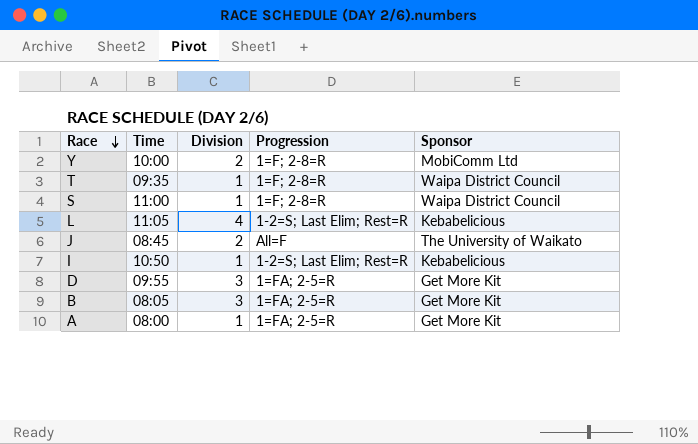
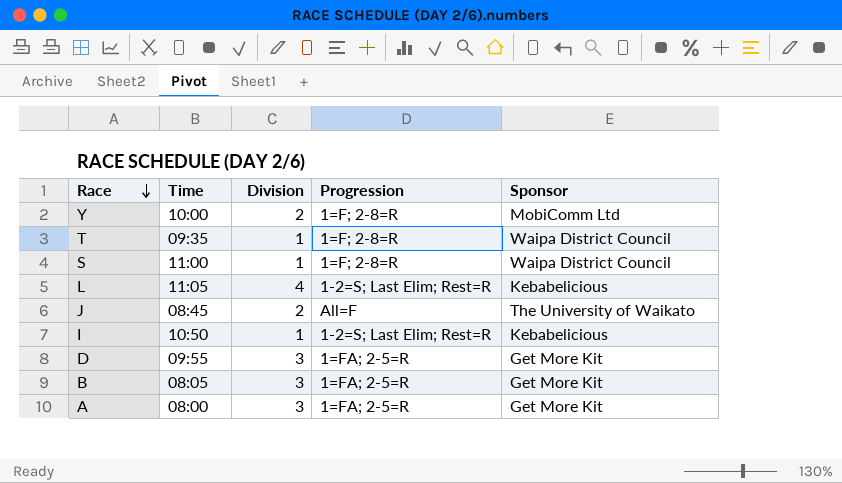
A | Division: 1 -> 3

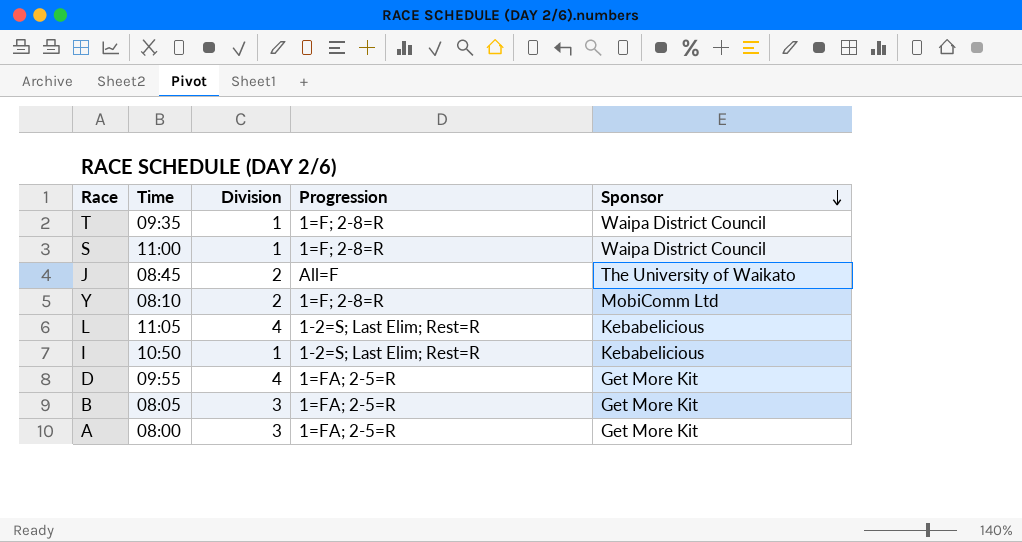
row order: Race descending -> Sponsor descending
Y | Time: 10:00 -> 08:10
D | Division: 3 -> 4

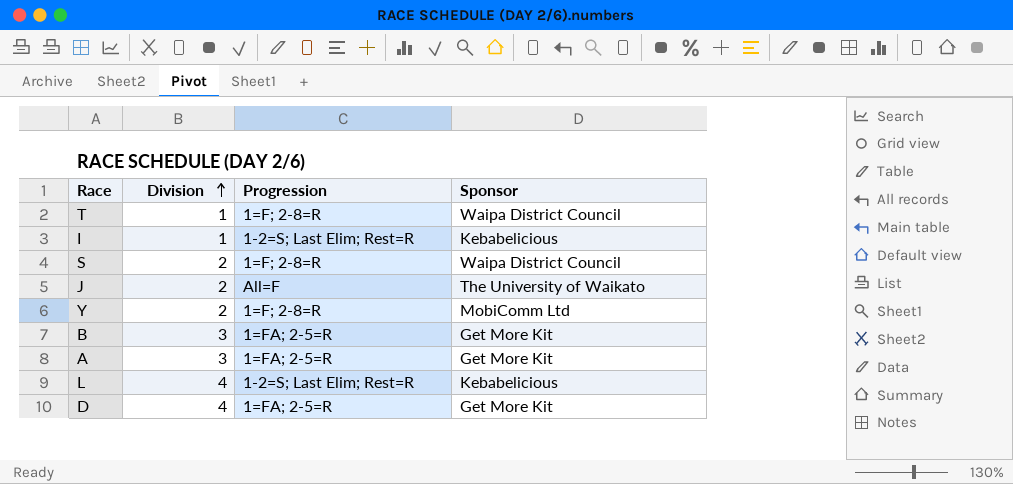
row order: Sponsor descending -> Division ascending
column Time | position: 2 -> none
S | Division: 1 -> 2

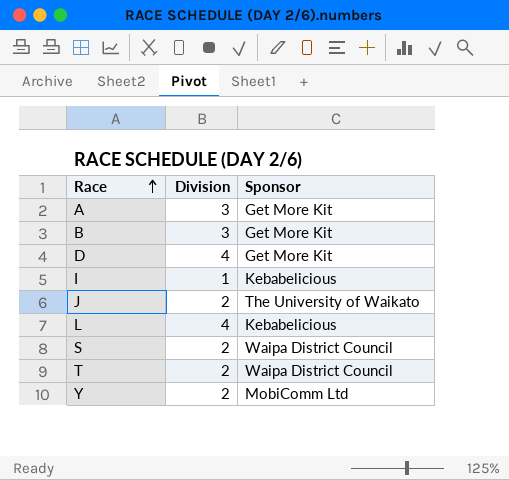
row order: Division ascending -> Race ascending
column Progression | position: 3 -> none
T | Division: 1 -> 2

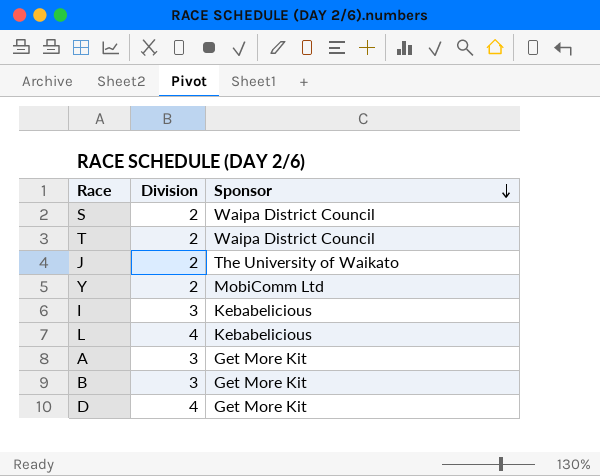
row order: Race ascending -> Sponsor descending
I | Division: 1 -> 3

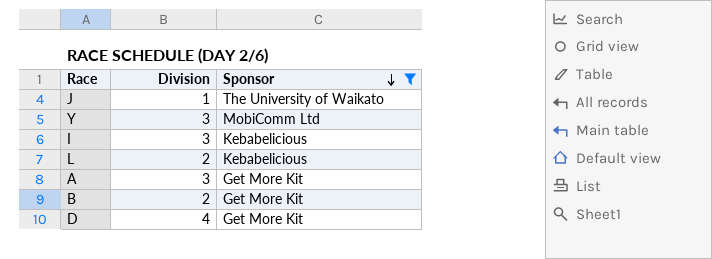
filter: none -> Sponsor != Waipa District Council
J | Division: 2 -> 1
Y | Division: 2 -> 3
L | Division: 4 -> 2
B | Division: 3 -> 2

